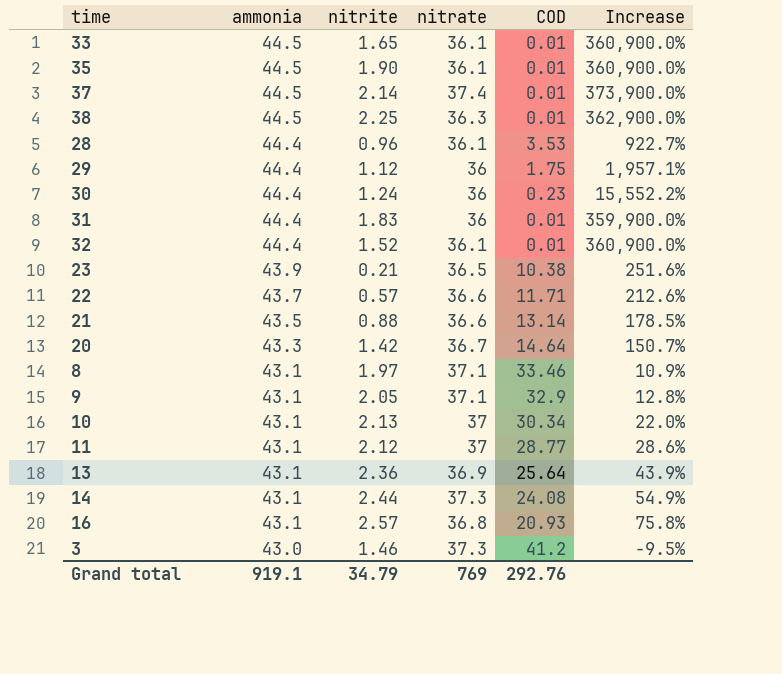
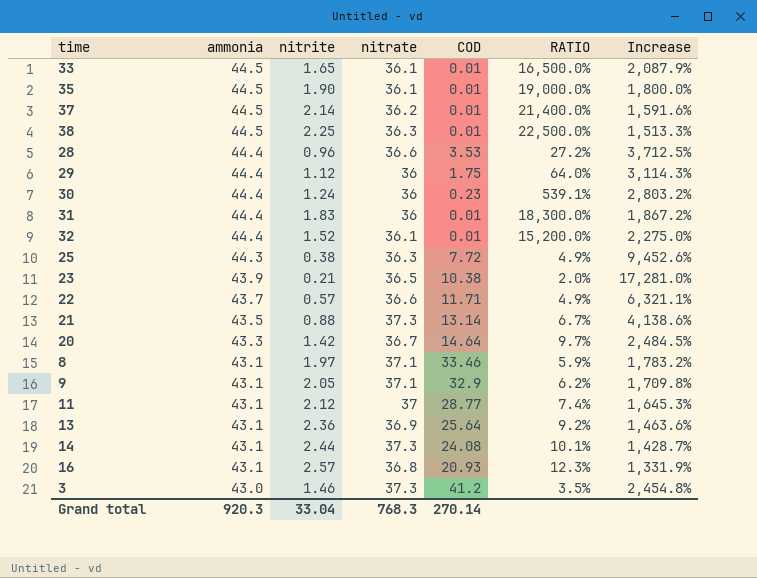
column RATIO | formula: none -> [nitrite] / [COD]
column Increase | formula: ([nitrate] - [COD]) / [COD] -> ([nitrate] - [nitrite]) / [nitrite]
row 10: 43.1 | 2.13 | 37 | 30.34 | 22.0% -> none
37 | nitrate: 37.4 -> 36.2
28 | nitrate: 36.1 -> 36.6
row 25: none -> 44.3 | 0.38 | 36.3 | 7.72 | 4.9% | 9,452.6%
21 | nitrate: 36.6 -> 37.3
Grand total | ammonia: 919.1 -> 920.3
Grand total | nitrite: 34.79 -> 33.04
Grand total | nitrate: 769 -> 768.3
Grand total | COD: 292.76 -> 270.14

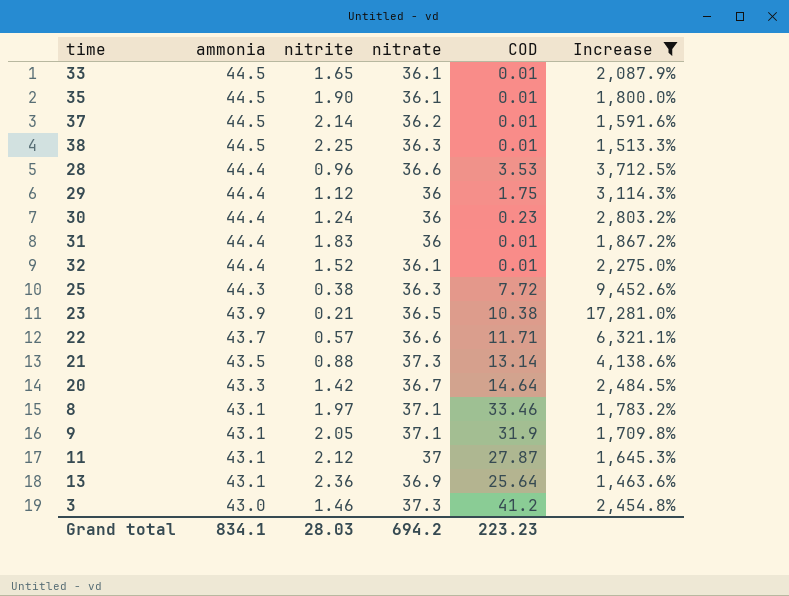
filter: none -> Increase >= 1,463.6%
column RATIO | formula: [nitrite] / [COD] -> none
9 | COD: 32.9 -> 31.9
11 | COD: 28.77 -> 27.87
Grand total | ammonia: 920.3 -> 834.1
Grand total | nitrite: 33.04 -> 28.03
Grand total | nitrate: 768.3 -> 694.2
Grand total | COD: 270.14 -> 223.23

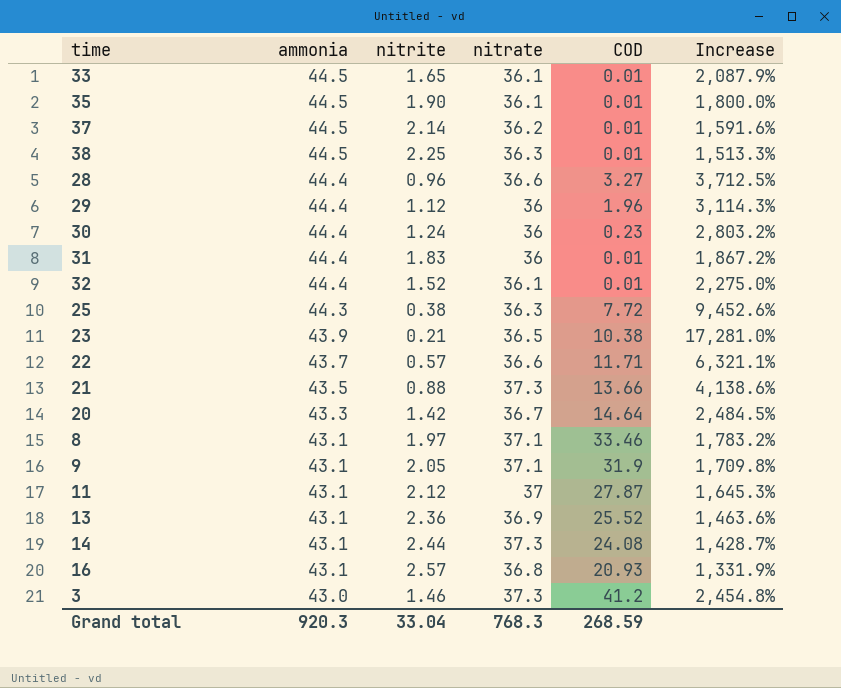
filter: Increase >= 1,463.6% -> none
28 | COD: 3.53 -> 3.27
29 | COD: 1.75 -> 1.96
21 | COD: 13.14 -> 13.66
13 | COD: 25.64 -> 25.52
Grand total | ammonia: 834.1 -> 920.3
Grand total | nitrite: 28.03 -> 33.04
Grand total | nitrate: 694.2 -> 768.3
Grand total | COD: 223.23 -> 268.59

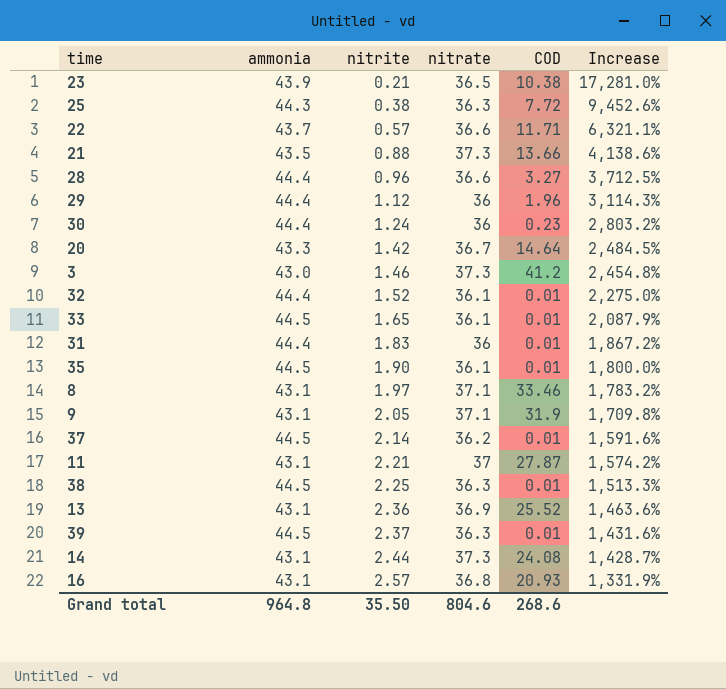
row order: ammonia descending -> nitrite ascending
11 | nitrite: 2.12 -> 2.21
11 | Increase: 1,645.3% -> 1,574.2%
row 39: none -> 44.5 | 2.37 | 36.3 | 0.01 | 1,431.6%
Grand total | ammonia: 920.3 -> 964.8
Grand total | nitrite: 33.04 -> 35.50
Grand total | nitrate: 768.3 -> 804.6
Grand total | COD: 268.59 -> 268.6

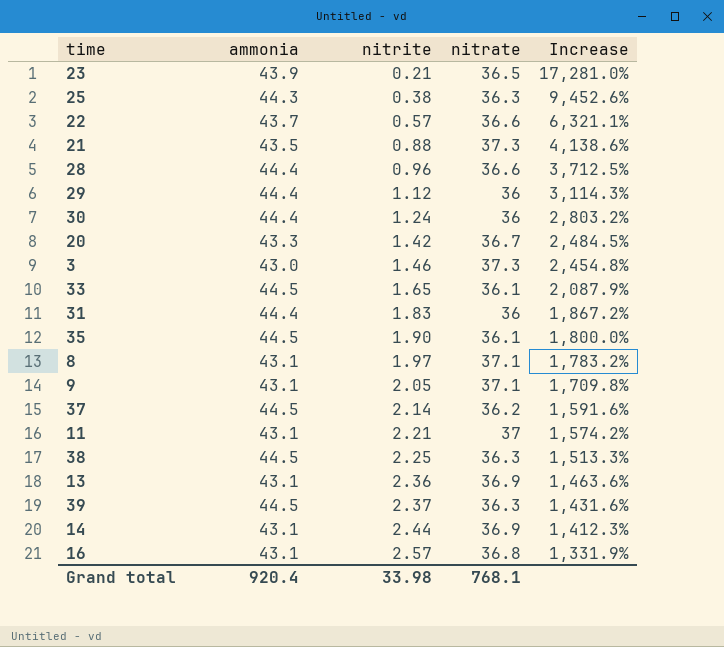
column COD | position: 5 -> none
row 32: 44.4 | 1.52 | 36.1 | 0.01 | 2,275.0% -> none
14 | nitrate: 37.3 -> 36.9
14 | Increase: 1,428.7% -> 1,412.3%
Grand total | ammonia: 964.8 -> 920.4
Grand total | nitrite: 35.50 -> 33.98
Grand total | nitrate: 804.6 -> 768.1

